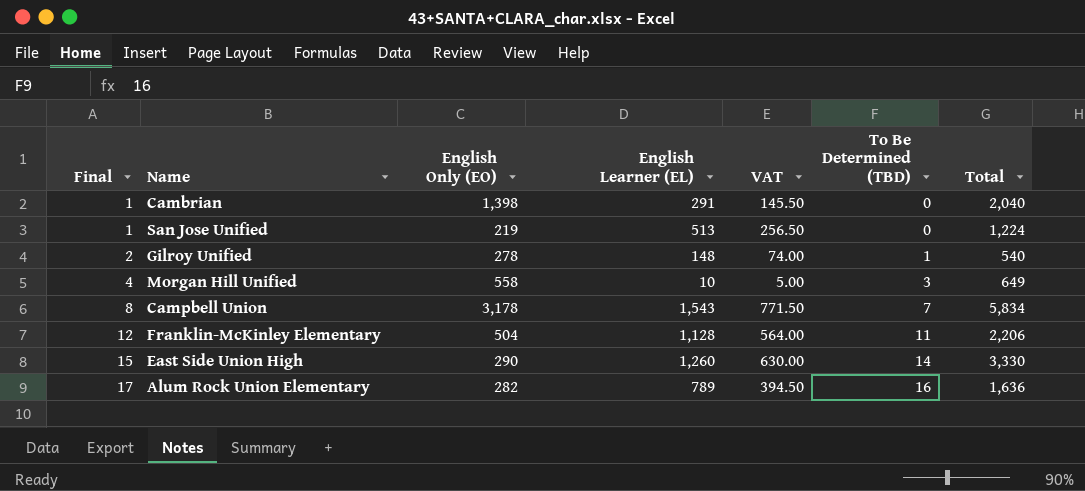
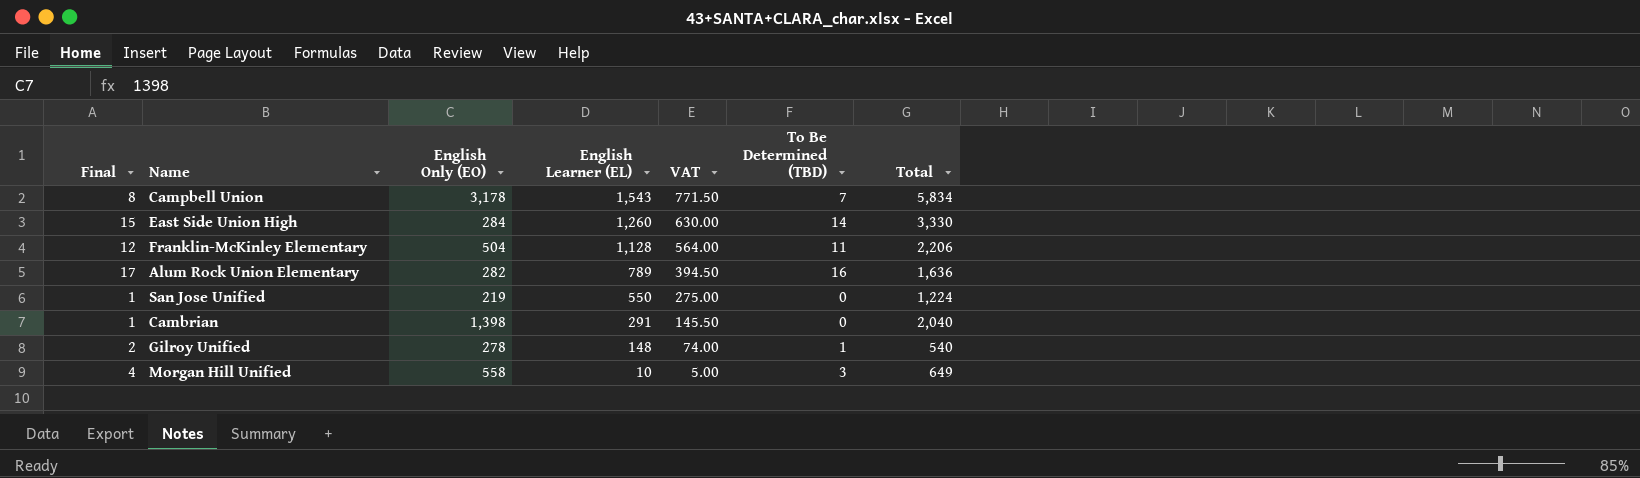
row order: Final ascending -> English Learner (EL) descending
East Side Union High | English Only (EO): 290 -> 284
San Jose Unified | English Learner (EL): 513 -> 550
San Jose Unified | VAT: 256.50 -> 275.00

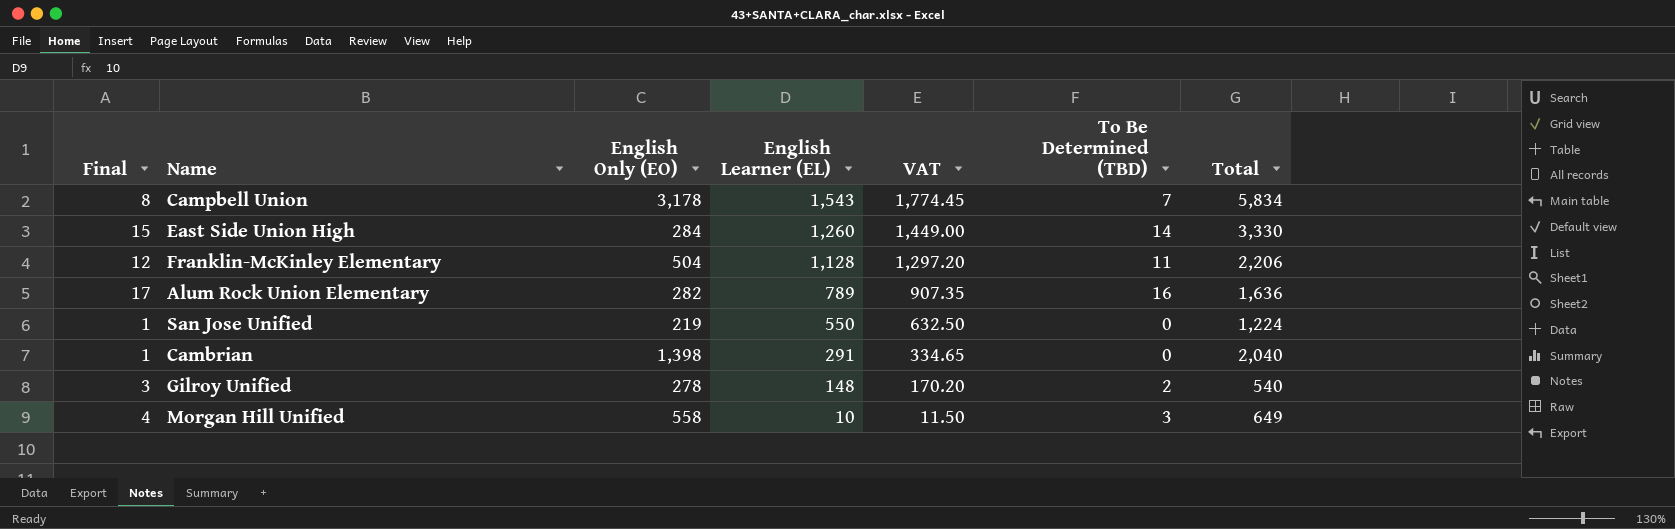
column VAT | formula: [English Learner (EL)] * 0.5 -> [English Learner (EL)] * 1.15
Gilroy Unified | Final: 2 -> 3
Gilroy Unified | To Be Determined (TBD): 1 -> 2

